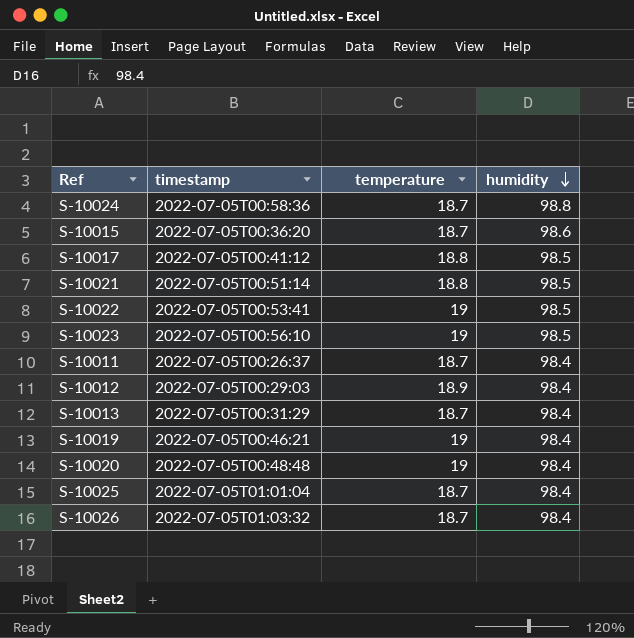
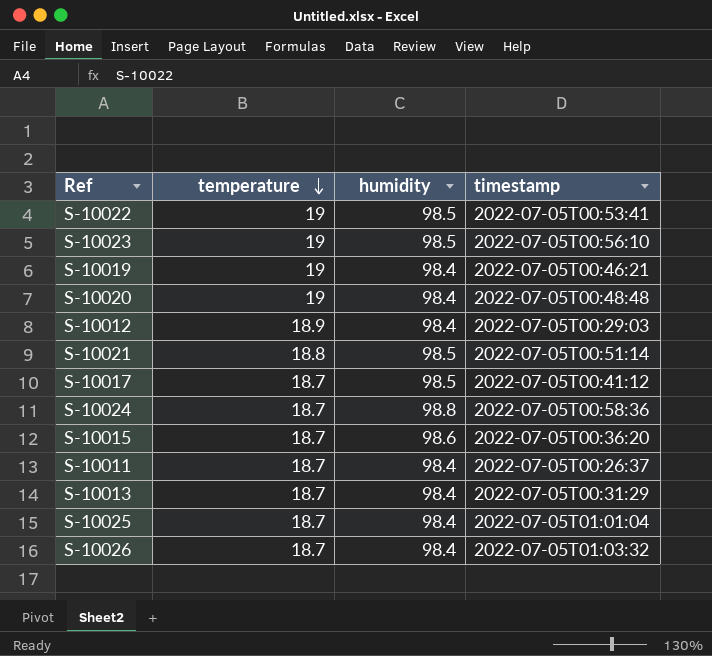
row order: humidity descending -> temperature descending
column timestamp | position: 2 -> 4
S-10017 | temperature: 18.8 -> 18.7

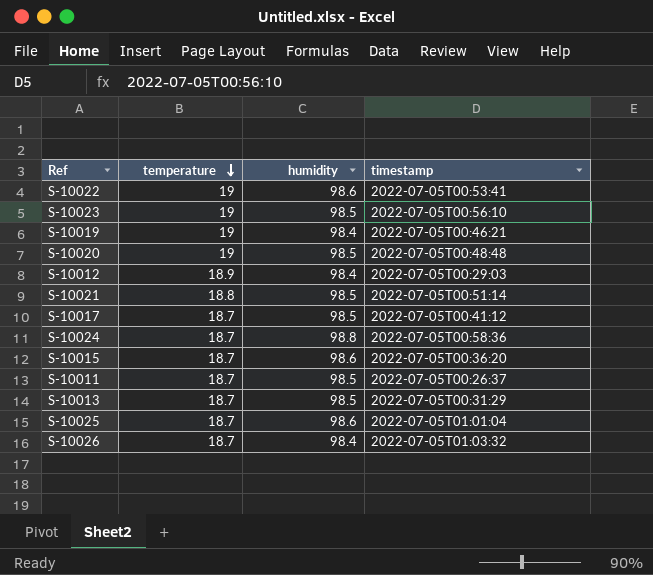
S-10022 | humidity: 98.5 -> 98.6
S-10020 | humidity: 98.4 -> 98.5
S-10011 | humidity: 98.4 -> 98.5
S-10013 | humidity: 98.4 -> 98.5
S-10025 | humidity: 98.4 -> 98.6

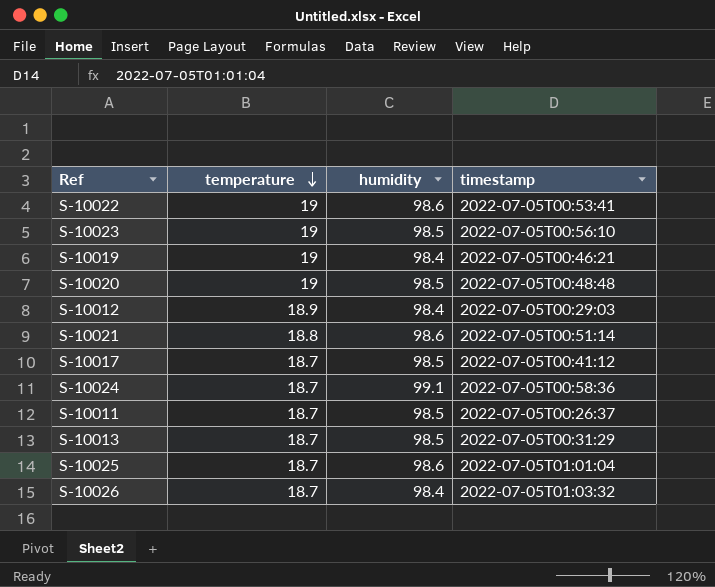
row S-10015: 18.7 | 98.6 | 2022-07-05T00:36:20 -> none
S-10021 | humidity: 98.5 -> 98.6
S-10024 | humidity: 98.8 -> 99.1

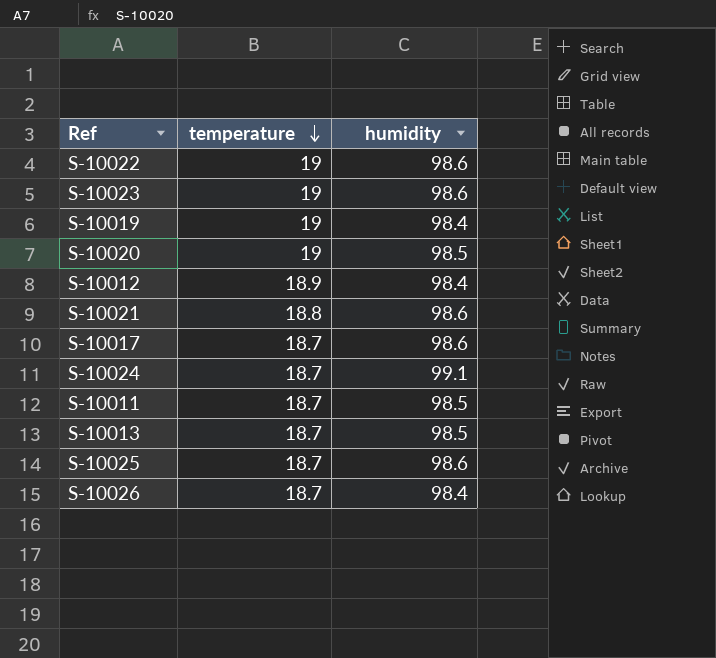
column timestamp | position: 4 -> none
S-10023 | humidity: 98.5 -> 98.6
S-10017 | humidity: 98.5 -> 98.6

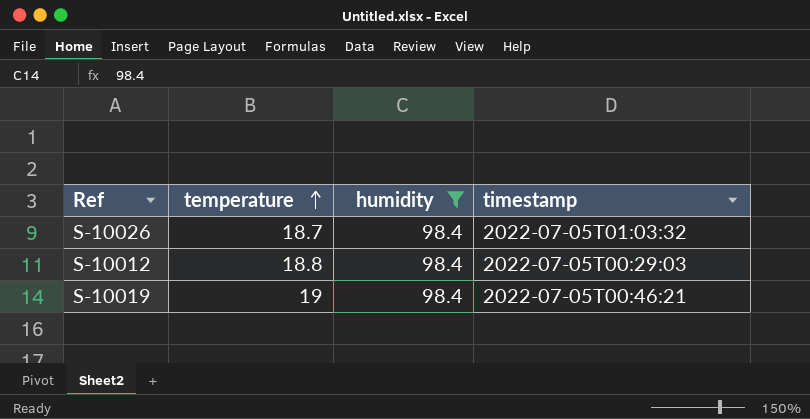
filter: none -> humidity = 98.4
row order: temperature descending -> temperature ascending
column timestamp | position: none -> 4
S-10012 | temperature: 18.9 -> 18.8

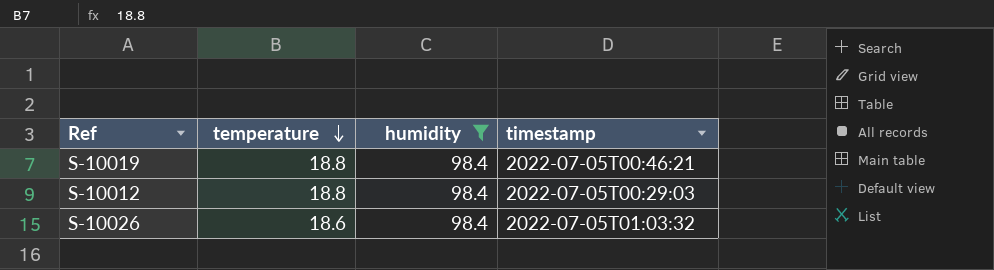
row order: temperature ascending -> temperature descending
S-10019 | temperature: 19 -> 18.8
S-10026 | temperature: 18.7 -> 18.6

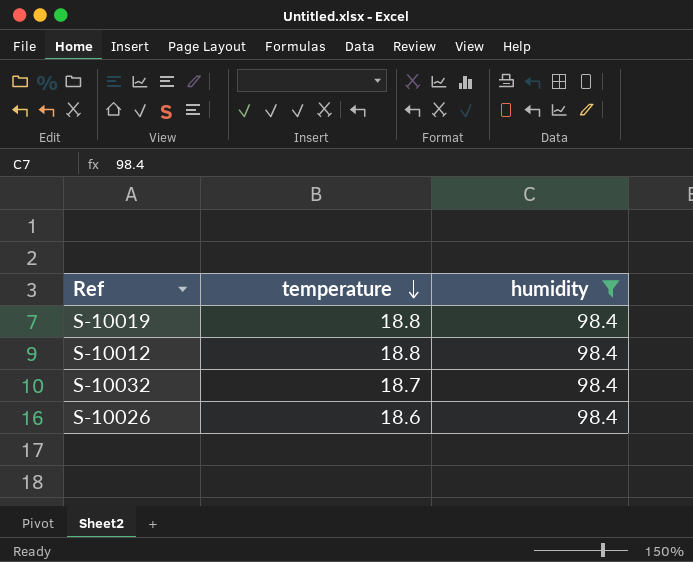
column timestamp | position: 4 -> none
row S-10032: none -> 18.7 | 98.4

